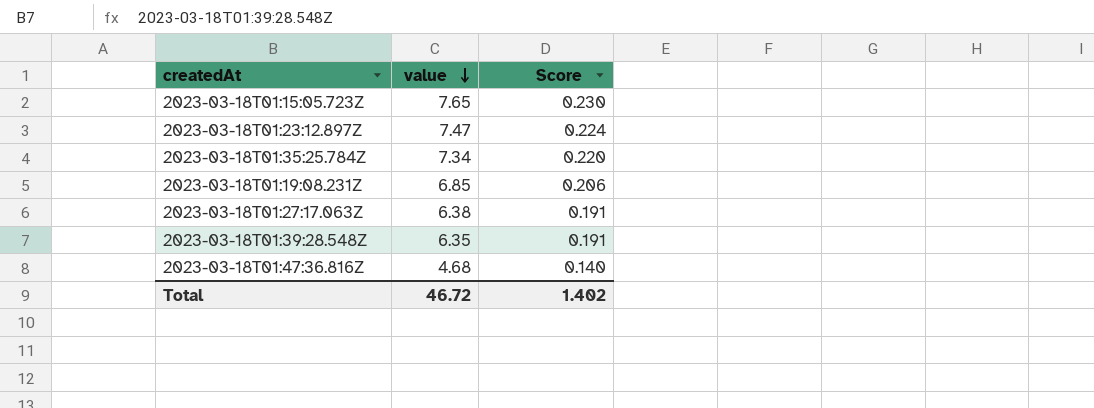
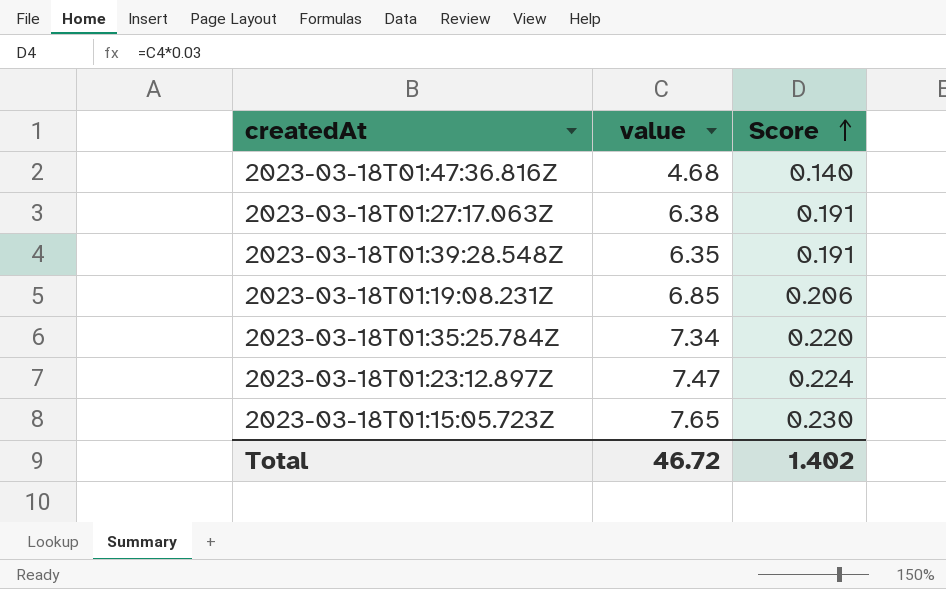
row order: value descending -> Score ascending

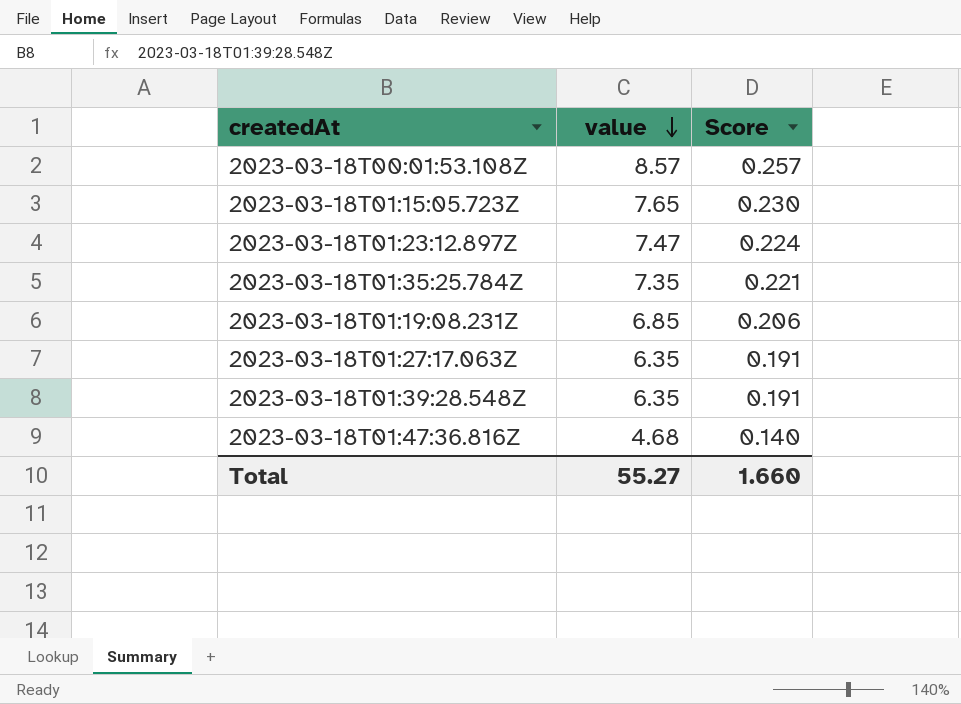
row order: Score ascending -> value descending
row 2023-03-18T00:01:53.108Z: none -> 8.57 | 0.257
2023-03-18T01:35:25.784Z | value: 7.34 -> 7.35
2023-03-18T01:35:25.784Z | Score: 0.220 -> 0.221
2023-03-18T01:27:17.063Z | value: 6.38 -> 6.35
Total | value: 46.72 -> 55.27
Total | Score: 1.402 -> 1.660

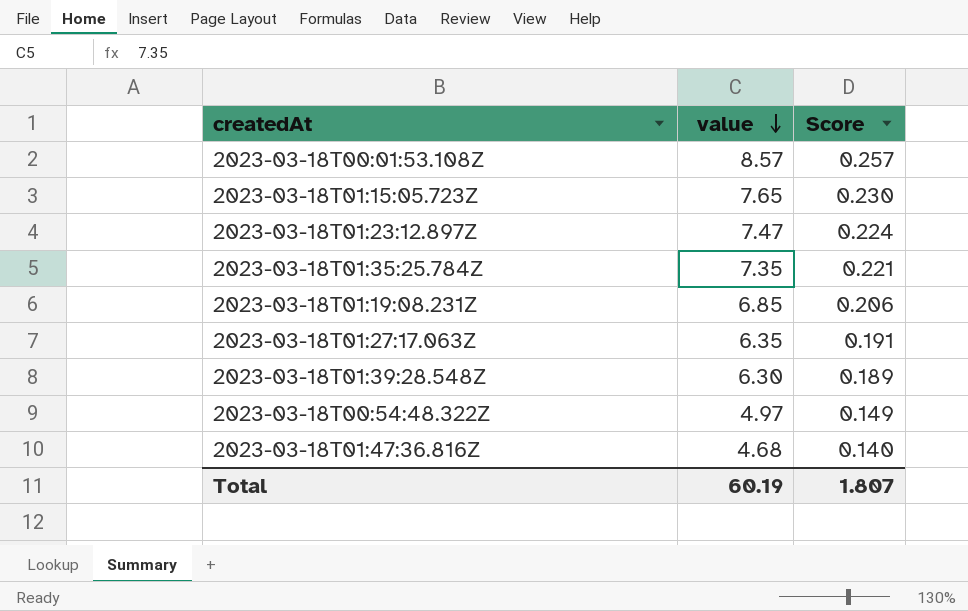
2023-03-18T01:39:28.548Z | value: 6.35 -> 6.30
2023-03-18T01:39:28.548Z | Score: 0.191 -> 0.189
row 2023-03-18T00:54:48.322Z: none -> 4.97 | 0.149
Total | value: 55.27 -> 60.19
Total | Score: 1.660 -> 1.807

